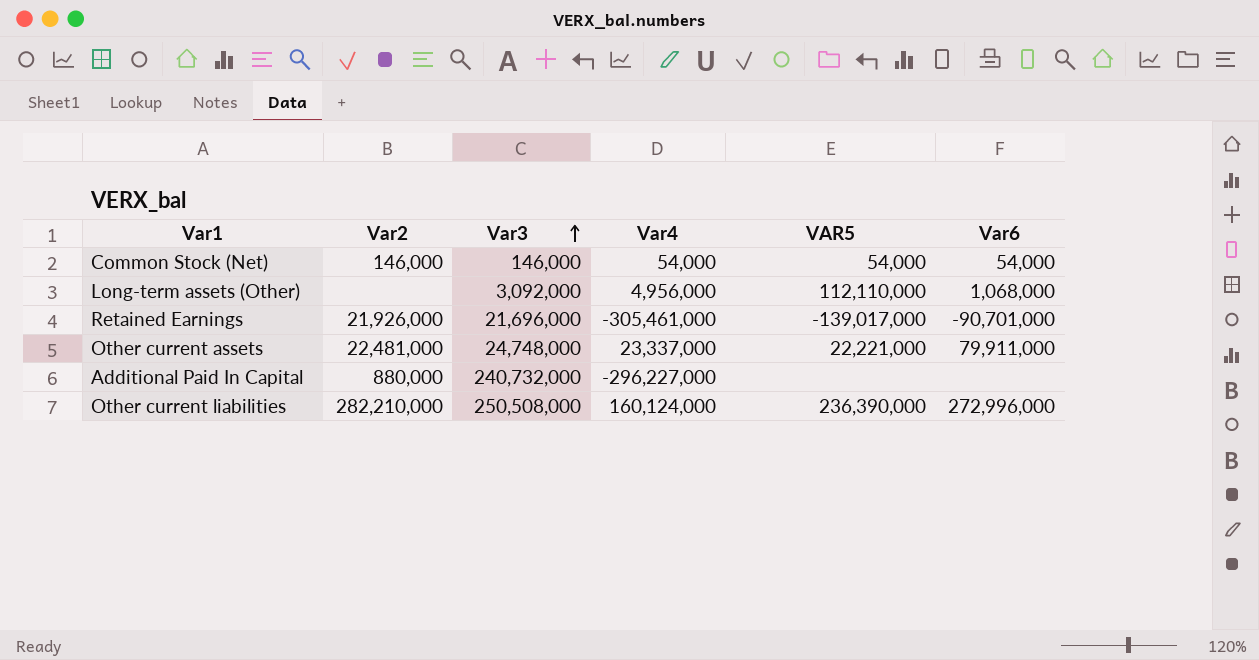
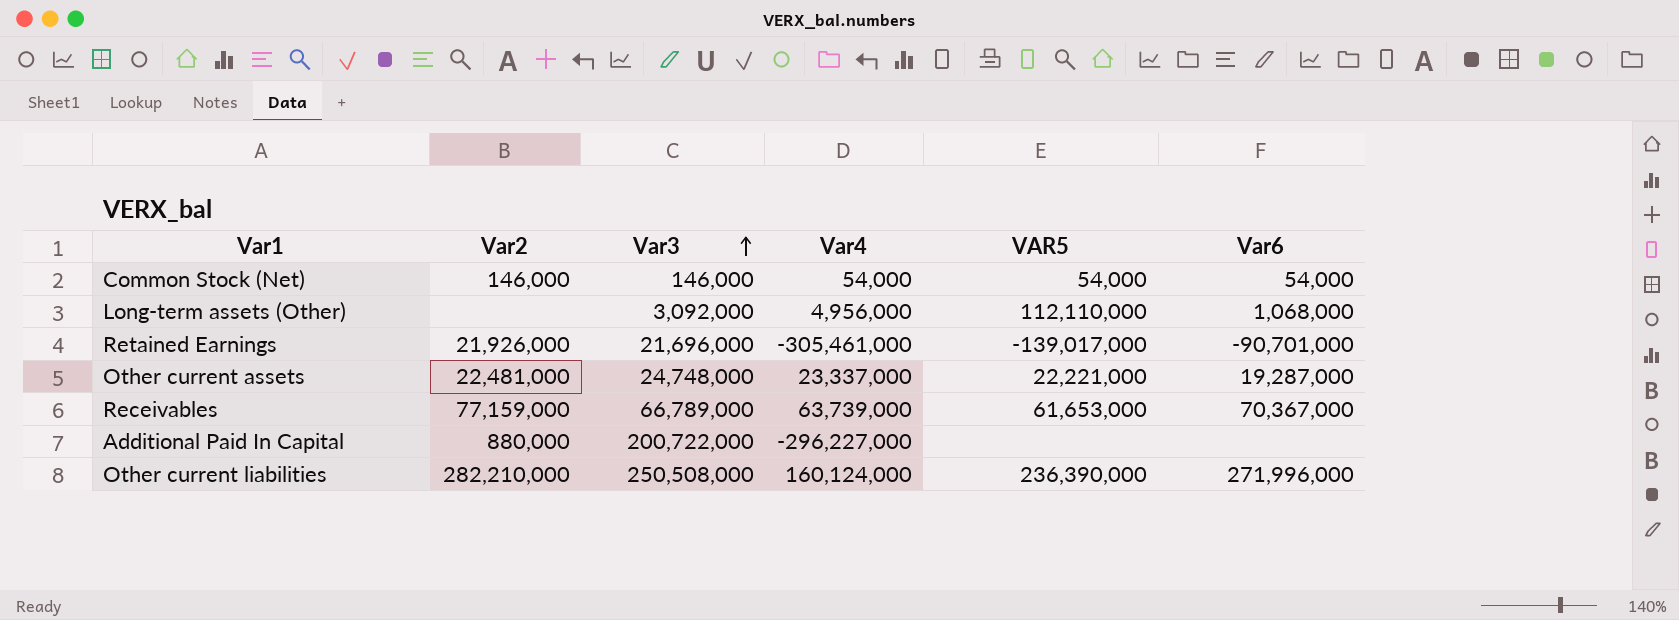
Other current assets | Var6: 79,911,000 -> 19,287,000
row Receivables: none -> 77,159,000 | 66,789,000 | 63,739,000 | 61,653,000 | 70,367,000
Additional Paid In Capital | Var3: 240,732,000 -> 200,722,000
Other current liabilities | Var6: 272,996,000 -> 271,996,000

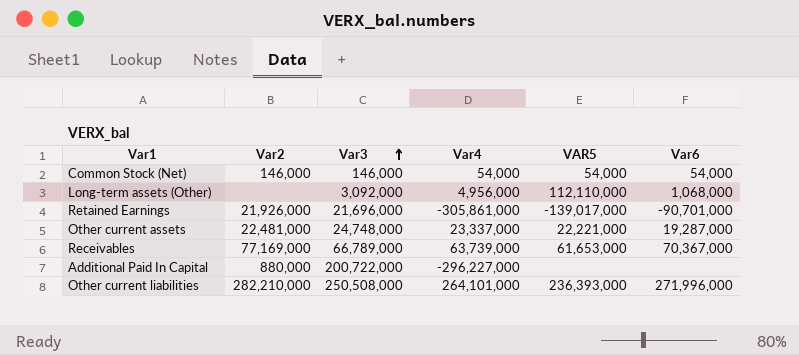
Retained Earnings | Var4: -305,461,000 -> -305,861,000
Receivables | Var2: 77,159,000 -> 77,169,000
Other current liabilities | Var4: 160,124,000 -> 264,101,000
Other current liabilities | VAR5: 236,390,000 -> 236,393,000

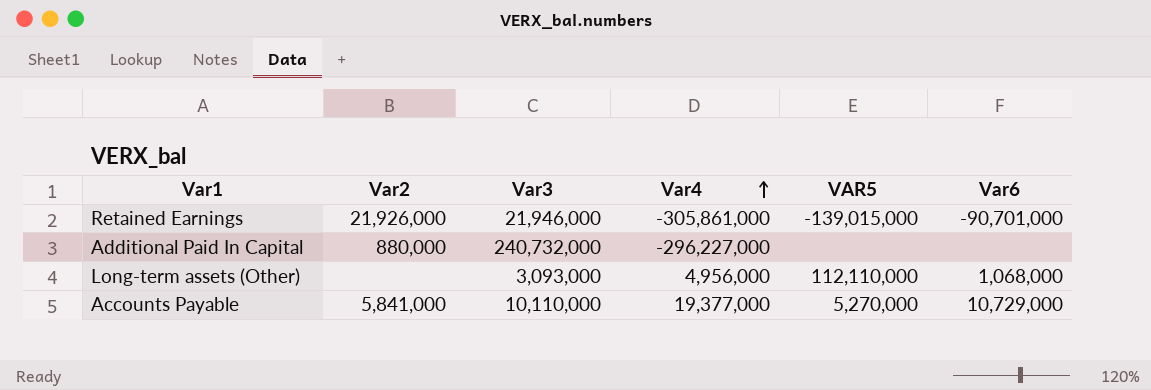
row order: Var3 ascending -> Var4 ascending
row Common Stock (Net): 146,000 | 146,000 | 54,000 | 54,000 | 54,000 -> none
row Other current assets: 22,481,000 | 24,748,000 | 23,337,000 | 22,221,000 | 19,287,000 -> none
row Receivables: 77,169,000 | 66,789,000 | 63,739,000 | 61,653,000 | 70,367,000 -> none
row Other current liabilities: 282,210,000 | 250,508,000 | 264,101,000 | 236,393,000 | 271,996,000 -> none
Retained Earnings | Var3: 21,696,000 -> 21,946,000
Retained Earnings | VAR5: -139,017,000 -> -139,015,000
Additional Paid In Capital | Var3: 200,722,000 -> 240,732,000
Long-term assets (Other) | Var3: 3,092,000 -> 3,093,000
row Accounts Payable: none -> 5,841,000 | 10,110,000 | 19,377,000 | 5,270,000 | 10,729,000

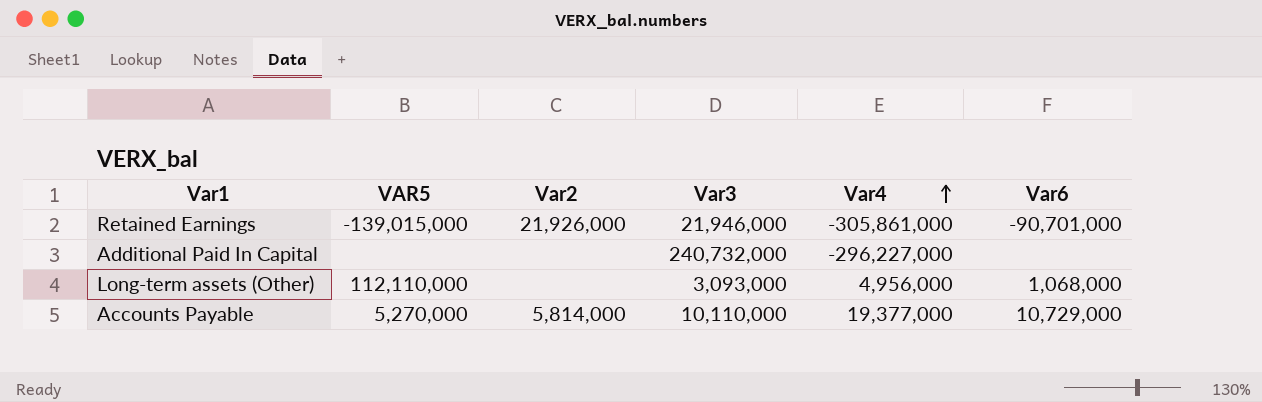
column VAR5 | position: 5 -> 2
Additional Paid In Capital | Var2: 880,000 -> none
Accounts Payable | Var2: 5,841,000 -> 5,814,000

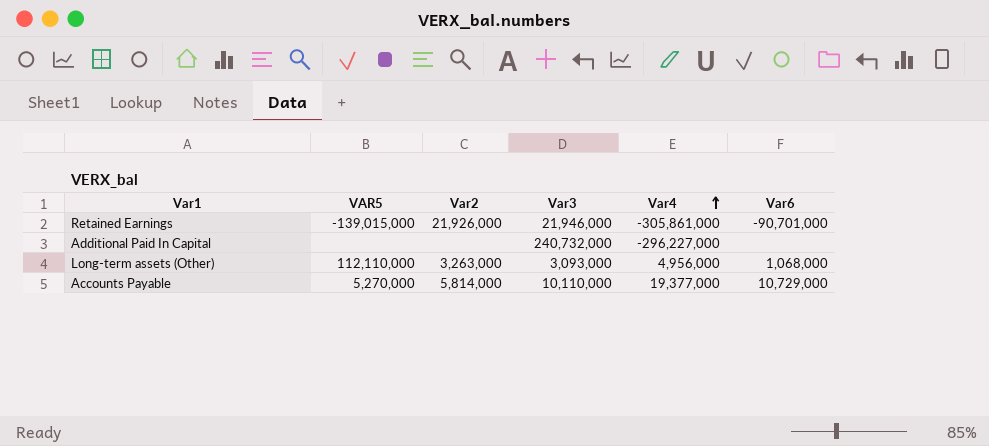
Long-term assets (Other) | Var2: none -> 3,263,000

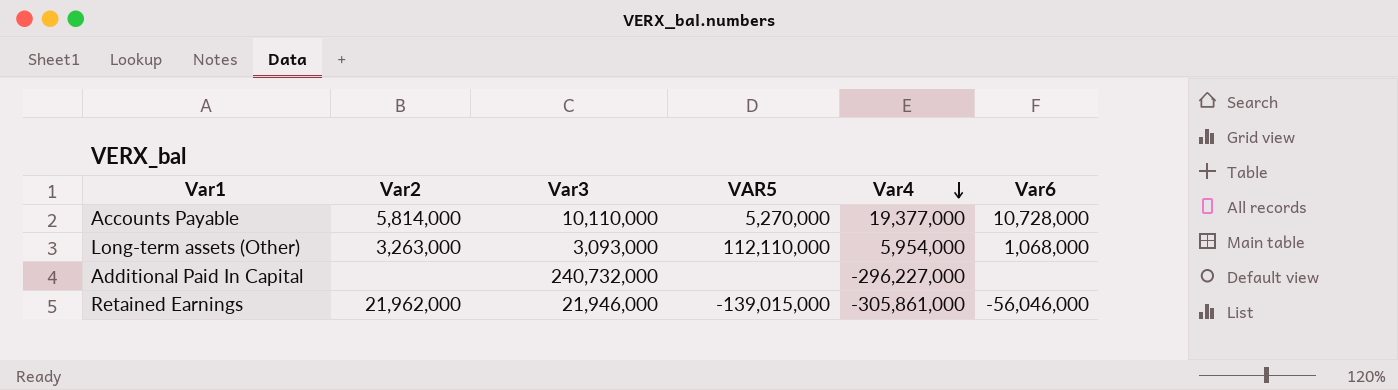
row order: Var4 ascending -> Var4 descending
column VAR5 | position: 2 -> 4
Accounts Payable | Var6: 10,729,000 -> 10,728,000
Long-term assets (Other) | Var4: 4,956,000 -> 5,954,000
Retained Earnings | Var2: 21,926,000 -> 21,962,000
Retained Earnings | Var6: -90,701,000 -> -56,046,000

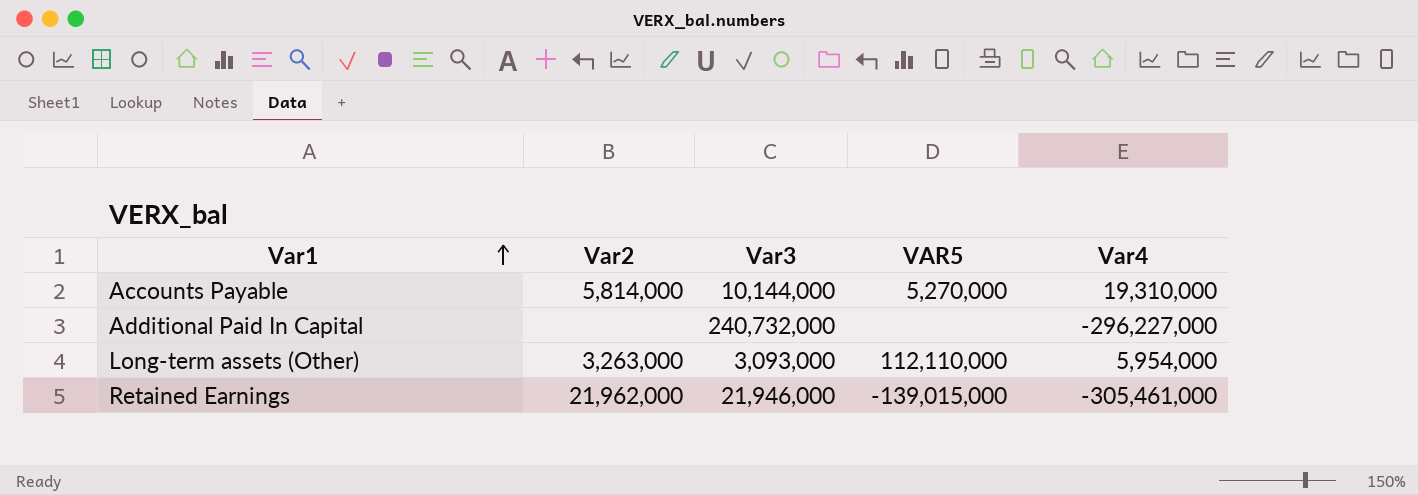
row order: Var4 descending -> Var1 ascending
column Var6 | position: 6 -> none
Accounts Payable | Var3: 10,110,000 -> 10,144,000
Accounts Payable | Var4: 19,377,000 -> 19,310,000
Retained Earnings | Var4: -305,861,000 -> -305,461,000

